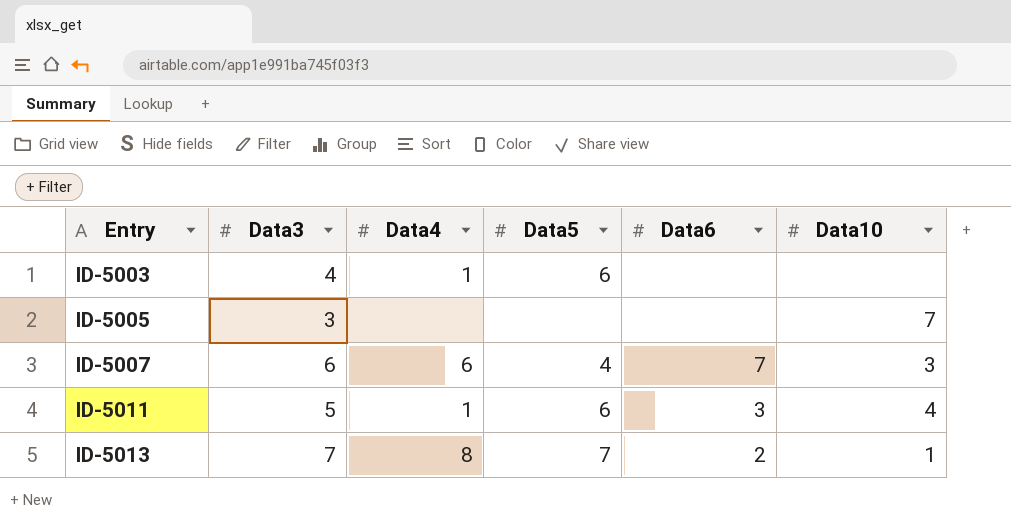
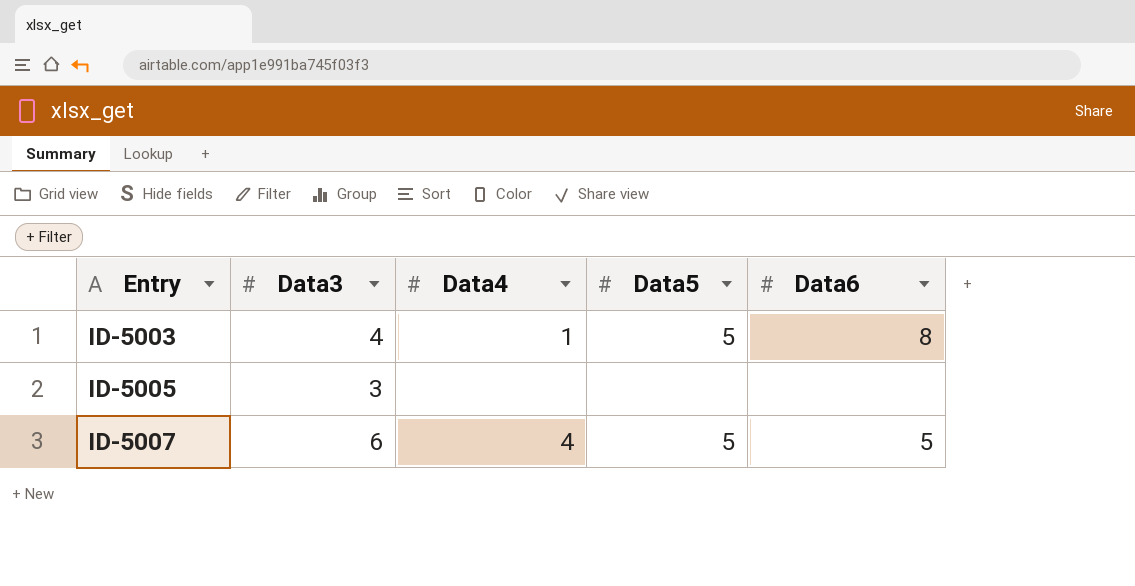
column Data10 | position: 6 -> none
row ID-5011: 5 | 1 | 6 | 3 | 4 -> none
row ID-5013: 7 | 8 | 7 | 2 | 1 -> none
ID-5003 | Data5: 6 -> 5
ID-5003 | Data6: none -> 8
ID-5007 | Data4: 6 -> 4
ID-5007 | Data5: 4 -> 5
ID-5007 | Data6: 7 -> 5

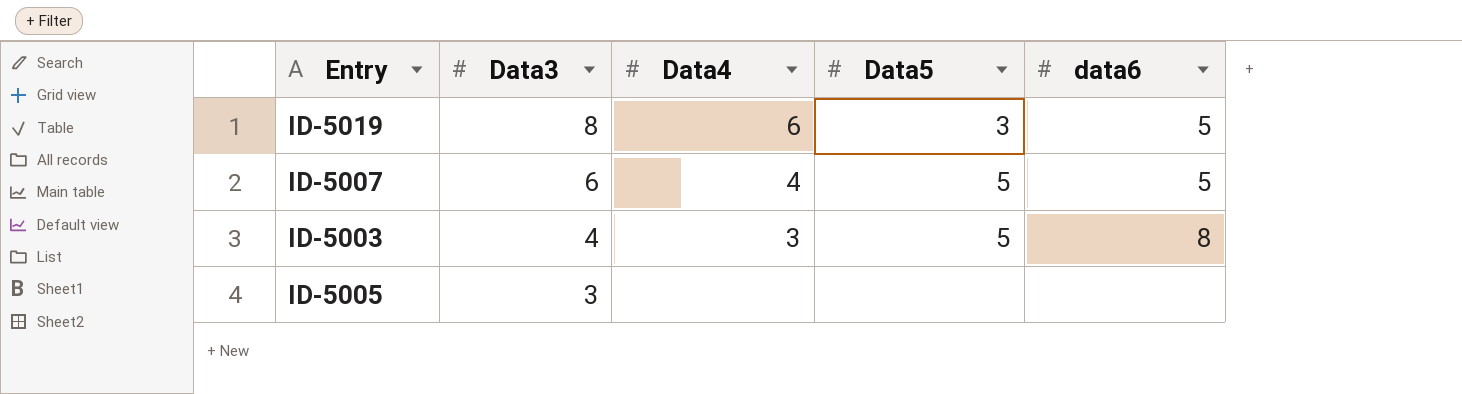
row order: Entry ascending -> Data3 descending
column name: Data6 -> data6
row ID-5019: none -> 8 | 6 | 3 | 5
ID-5003 | Data4: 1 -> 3

